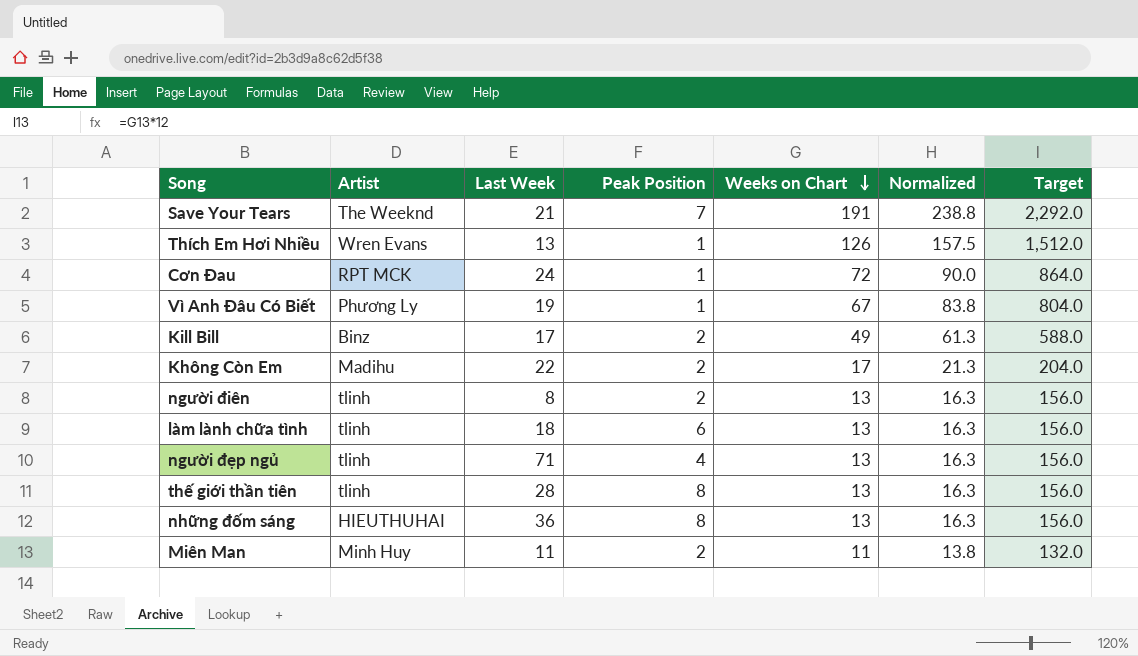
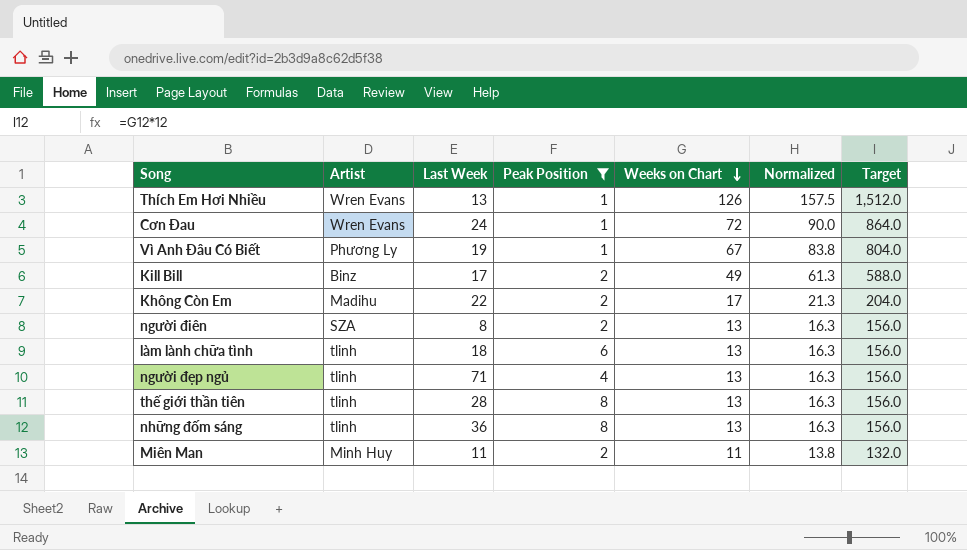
filter: none -> Peak Position != 7
Cơn Đau | Artist: RPT MCK -> Wren Evans
người điên | Artist: tlinh -> SZA
những đốm sáng | Artist: HIEUTHUHAI -> tlinh

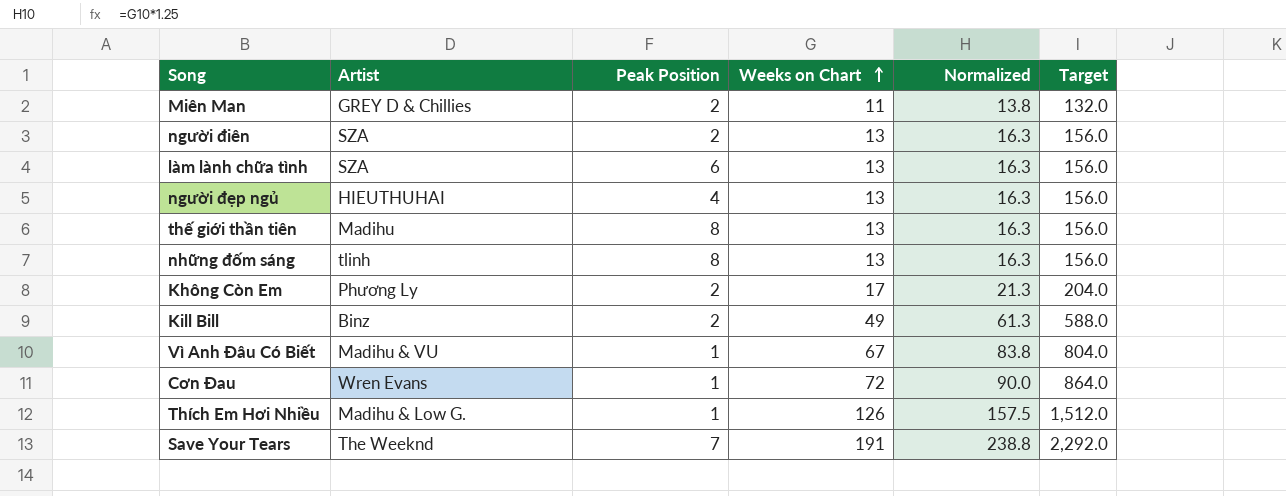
filter: Peak Position != 7 -> none
row order: Weeks on Chart descending -> Weeks on Chart ascending
column Last Week | position: 3 -> none
Miên Man | Artist: Minh Huy -> GREY D & Chillies
làm lành chữa tình | Artist: tlinh -> SZA
người đẹp ngủ | Artist: tlinh -> HIEUTHUHAI
thế giới thần tiên | Artist: tlinh -> Madihu
Không Còn Em | Artist: Madihu -> Phương Ly
Vì Anh Đâu Có Biết | Artist: Phương Ly -> Madihu & VU
Thích Em Hơi Nhiều | Artist: Wren Evans -> Madihu & Low G.

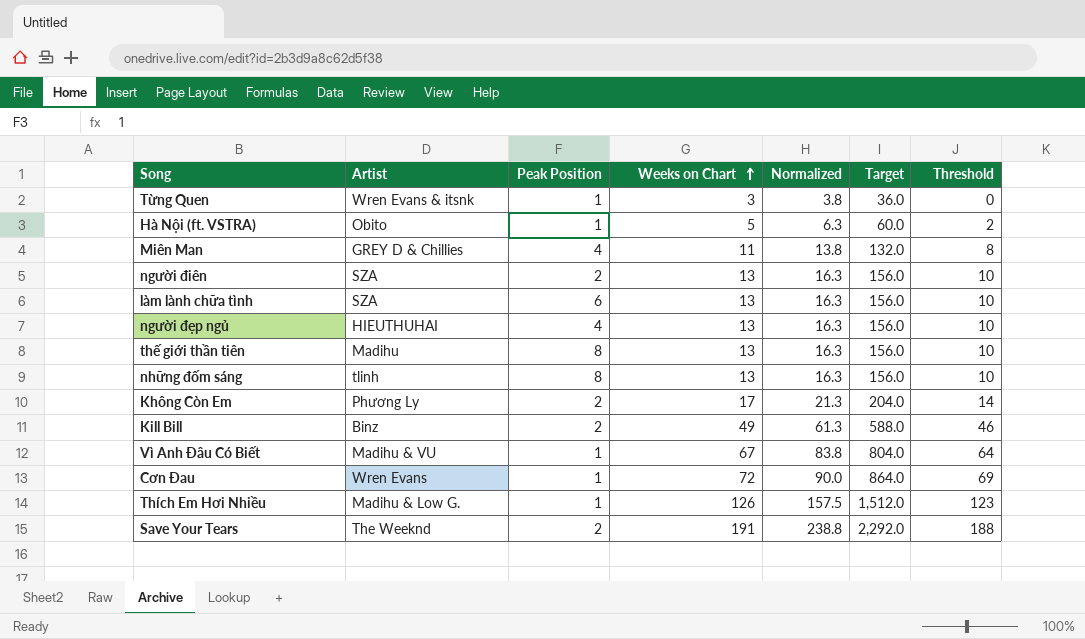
column Threshold | formula: none -> [Weeks on Chart] - 3
row Từng Quen: none -> Wren Evans & itsnk | 1 | 3 | 3.8 | 36.0 | 0
row Hà Nội (ft. VSTRA): none -> Obito | 1 | 5 | 6.3 | 60.0 | 2
Miên Man | Peak Position: 2 -> 4
Save Your Tears | Peak Position: 7 -> 2

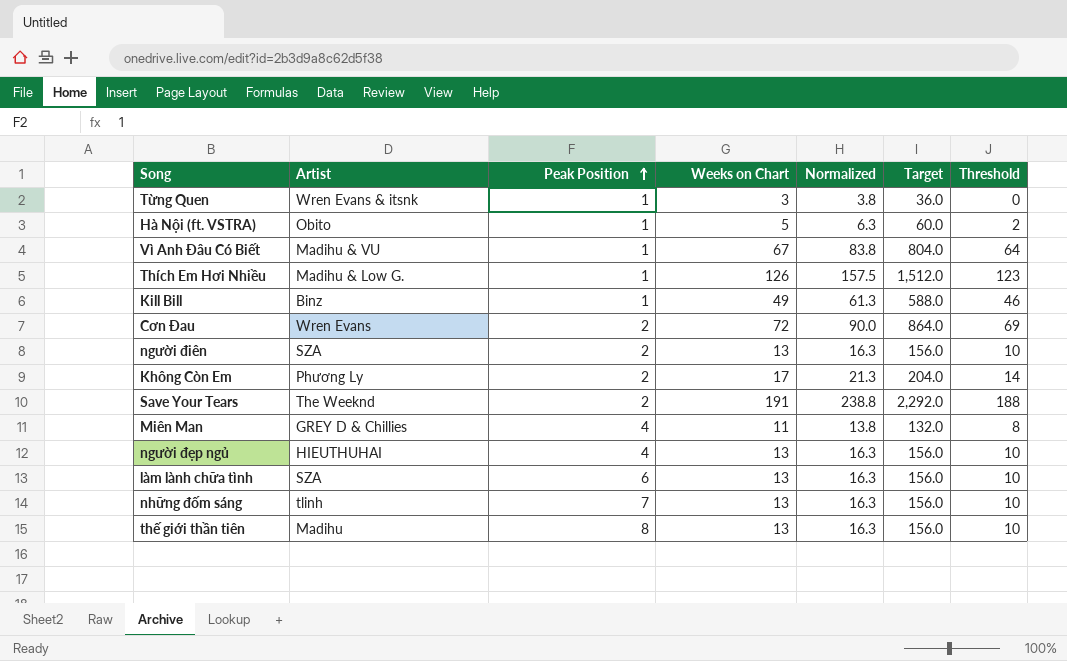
row order: Weeks on Chart ascending -> Peak Position ascending
Kill Bill | Peak Position: 2 -> 1
Cơn Đau | Peak Position: 1 -> 2
những đốm sáng | Peak Position: 8 -> 7

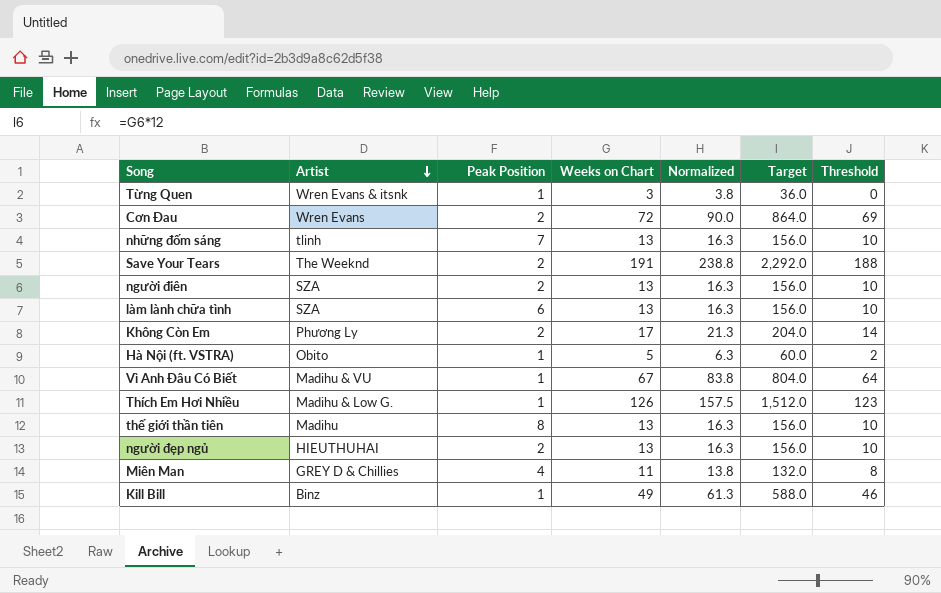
row order: Peak Position ascending -> Artist descending
người đẹp ngủ | Peak Position: 4 -> 2

